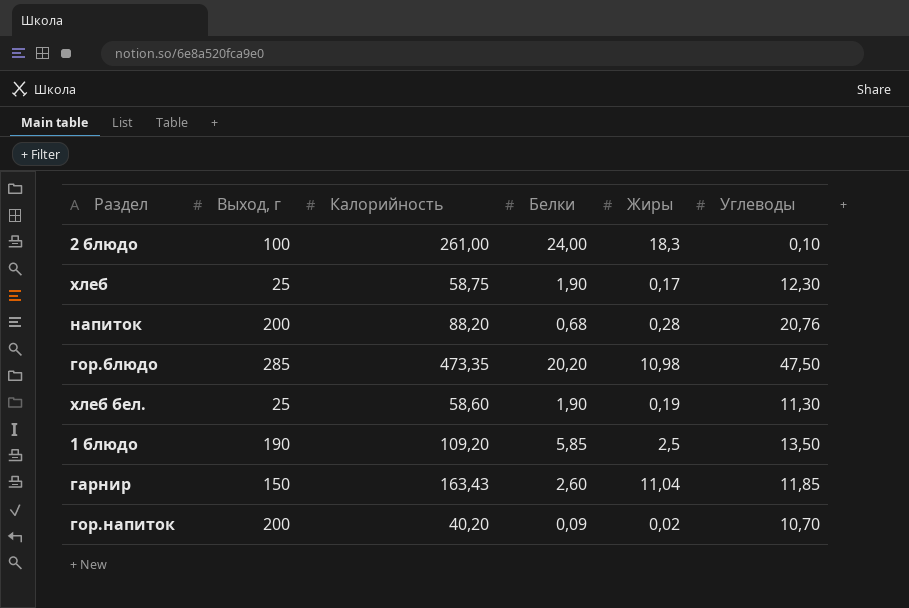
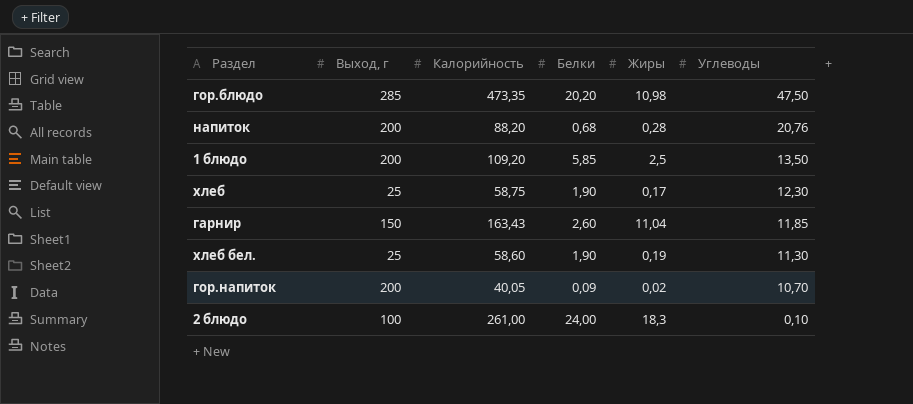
row order: none -> Углеводы descending
1 блюдо | Выход, г: 190 -> 200
гор.напиток | Калорийность: 40,20 -> 40,05

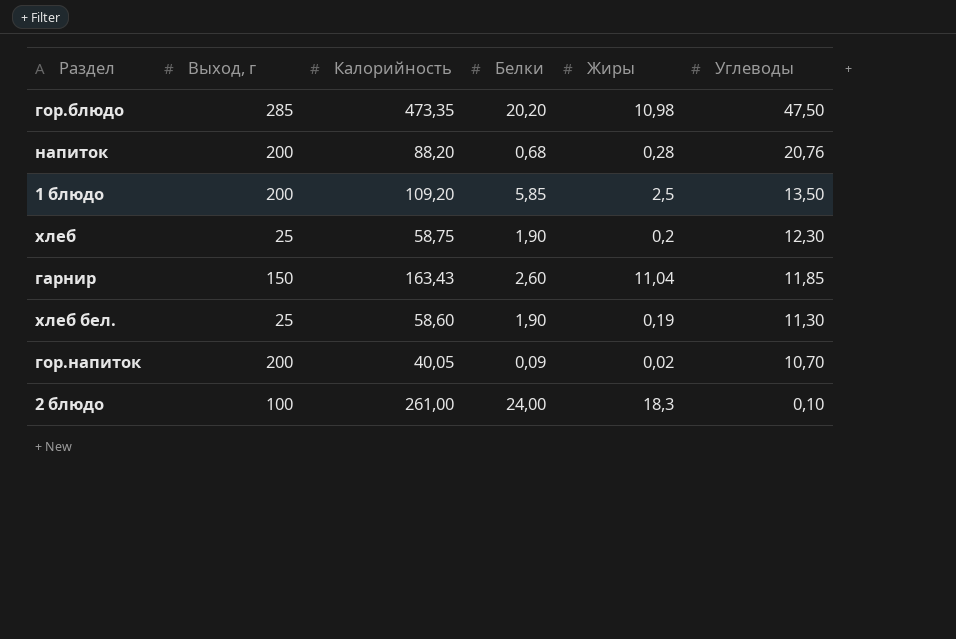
хлеб | Жиры: 0,17 -> 0,2

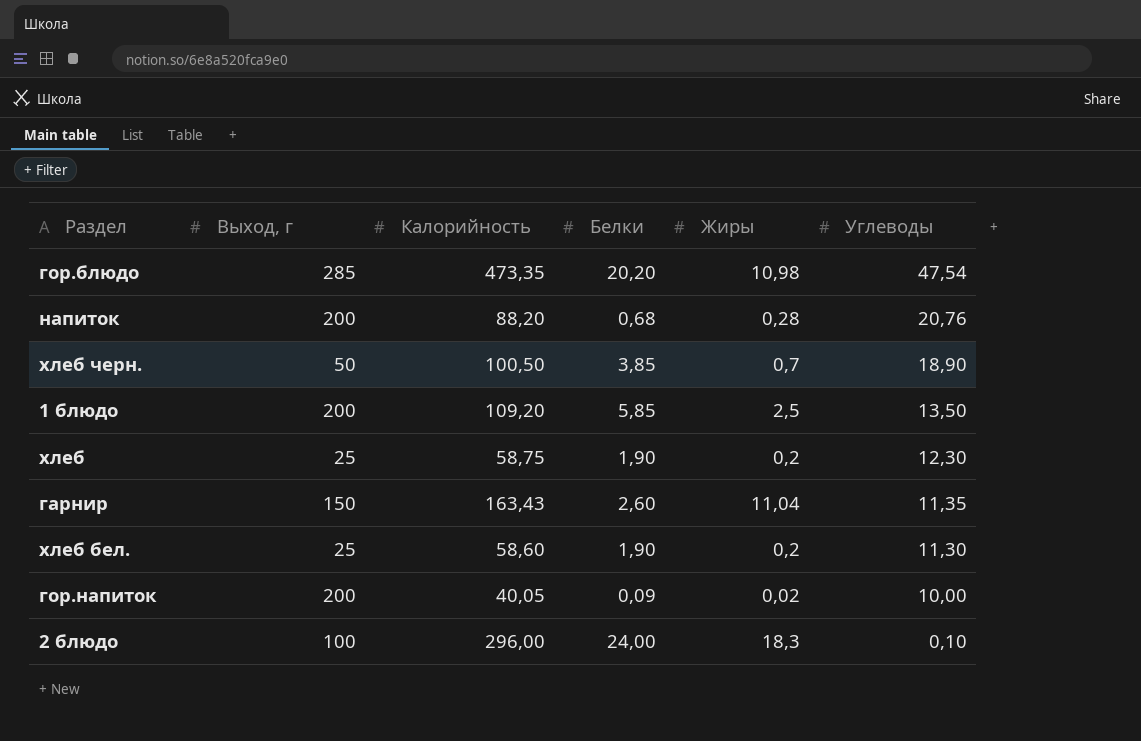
гор.блюдо | Углеводы: 47,50 -> 47,54
row хлеб черн.: none -> 50 | 100,50 | 3,85 | 0,7 | 18,90
гарнир | Углеводы: 11,85 -> 11,35
хлеб бел. | Жиры: 0,19 -> 0,2
гор.напиток | Углеводы: 10,70 -> 10,00
2 блюдо | Калорийность: 261,00 -> 296,00

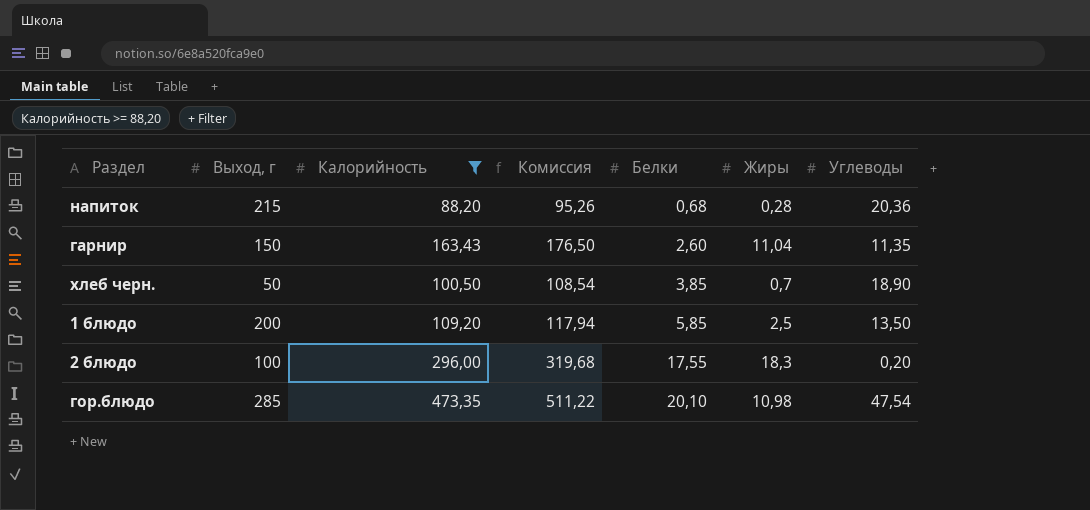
filter: none -> Калорийность >= 88,20
row order: Углеводы descending -> Белки ascending
column Комиссия | formula: none -> [Калорийность] * 1,08
напиток | Выход, г: 200 -> 215
напиток | Углеводы: 20,76 -> 20,36
2 блюдо | Белки: 24,00 -> 17,55
2 блюдо | Углеводы: 0,10 -> 0,20
гор.блюдо | Белки: 20,20 -> 20,10

